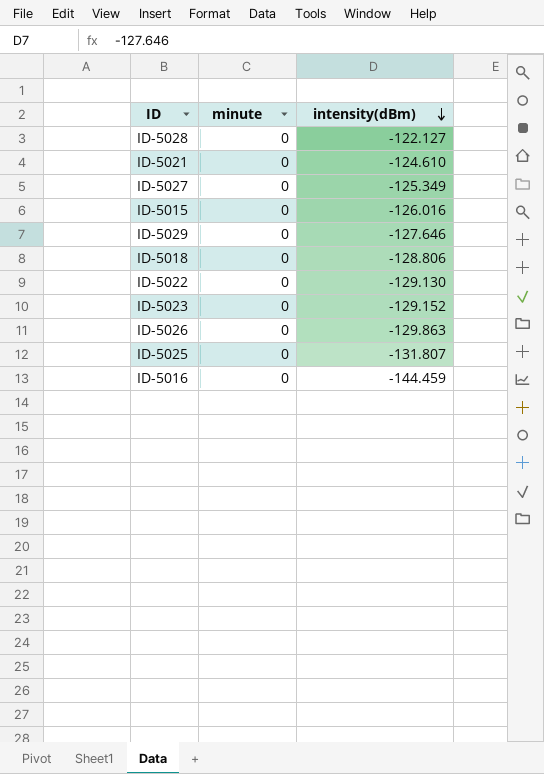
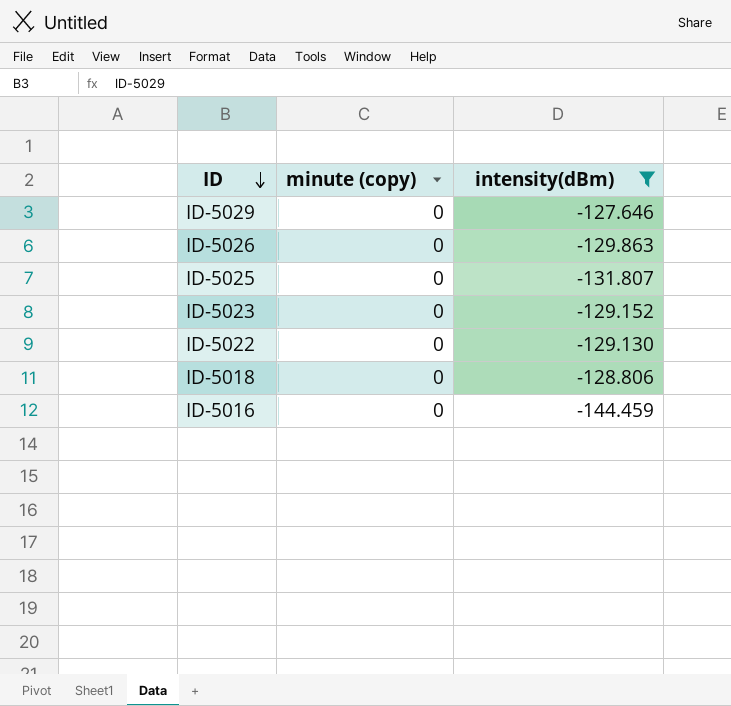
filter: none -> intensity(dBm) <= -127.646
row order: intensity(dBm) descending -> ID descending
column name: minute -> minute (copy)

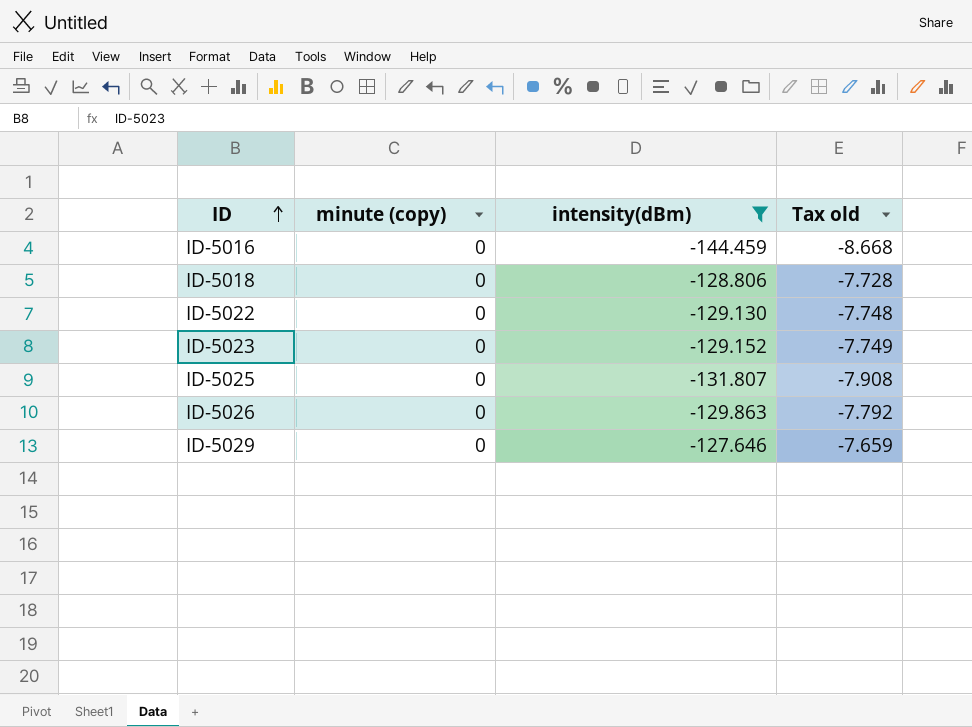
row order: ID descending -> ID ascending
column Tax old | formula: none -> [intensity(dBm)] * 0.06

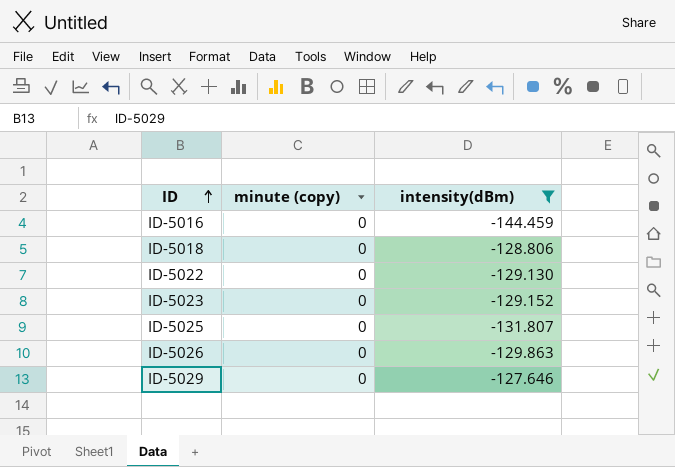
column Tax old | formula: [intensity(dBm)] * 0.06 -> none

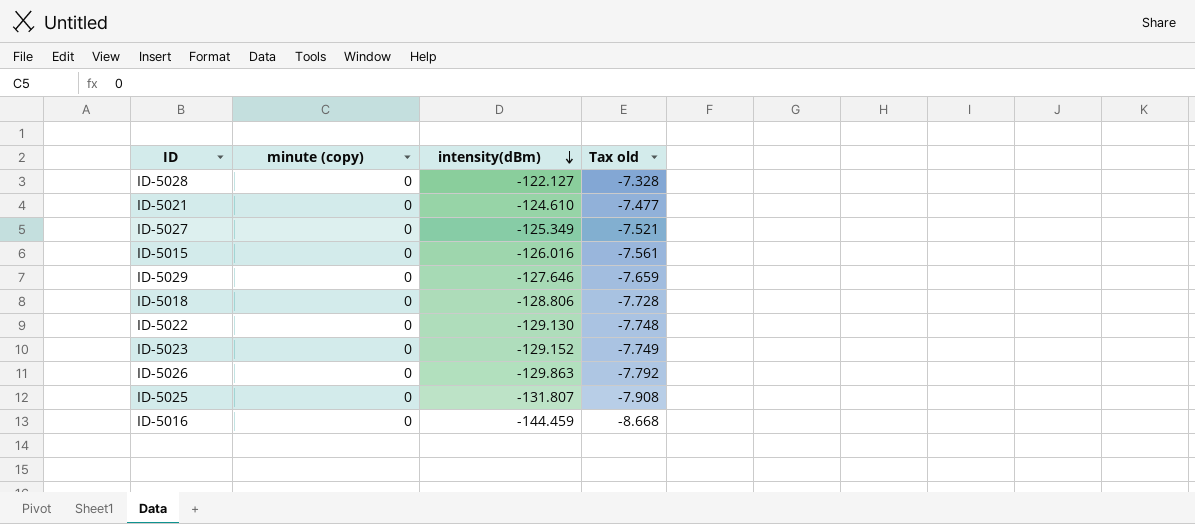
filter: intensity(dBm) <= -127.646 -> none
row order: ID ascending -> intensity(dBm) descending
column Tax old | formula: none -> [intensity(dBm)] * 0.06

